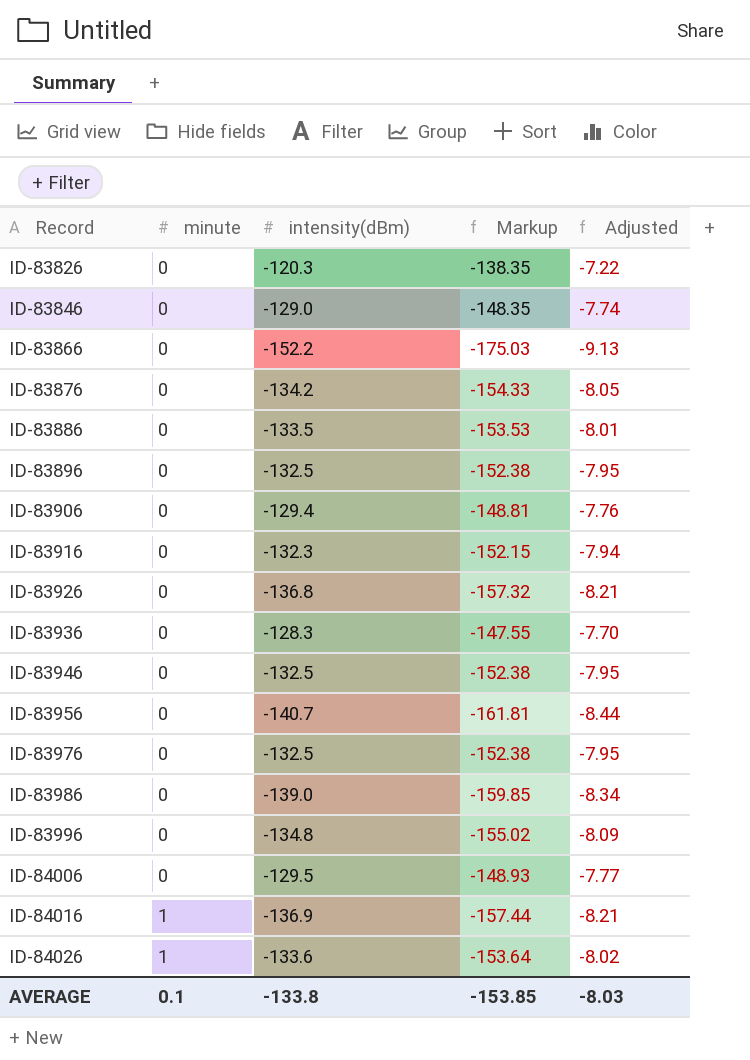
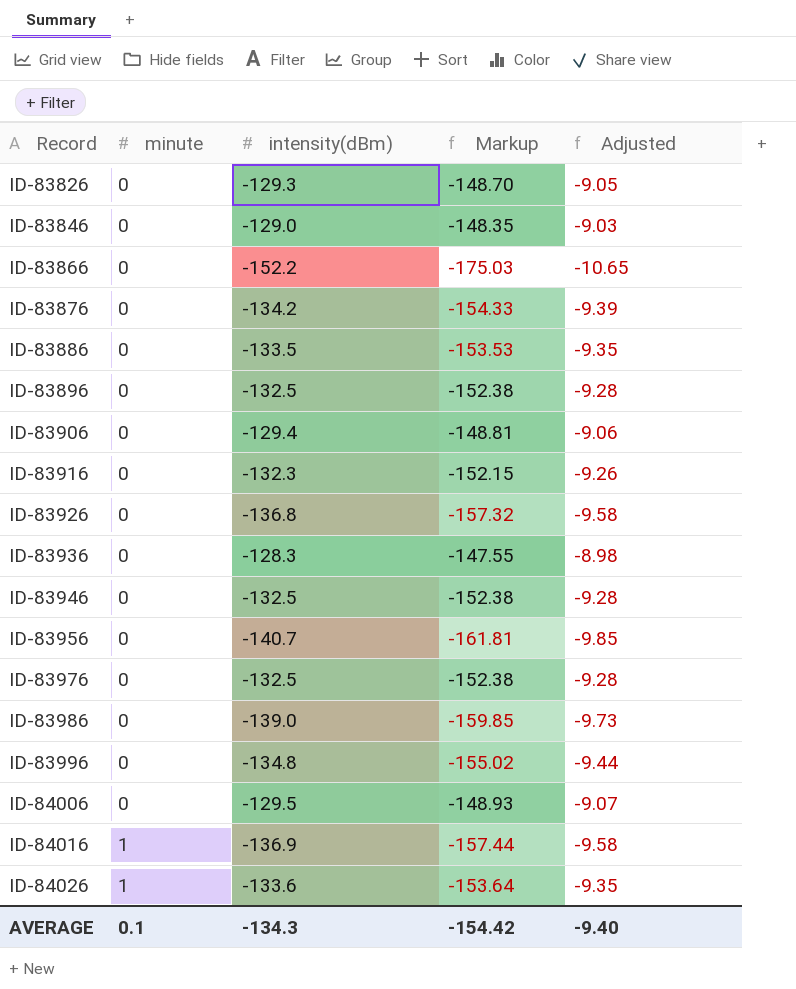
column Adjusted | formula: [intensity(dBm)] * 0.06 -> [intensity(dBm)] * 0.07
ID-83826 | intensity(dBm): -120.3 -> -129.3
ID-83826 | Markup: -138.35 -> -148.70
AVERAGE | intensity(dBm): -133.8 -> -134.3
AVERAGE | Markup: -153.85 -> -154.42
AVERAGE | Adjusted: -8.03 -> -9.40

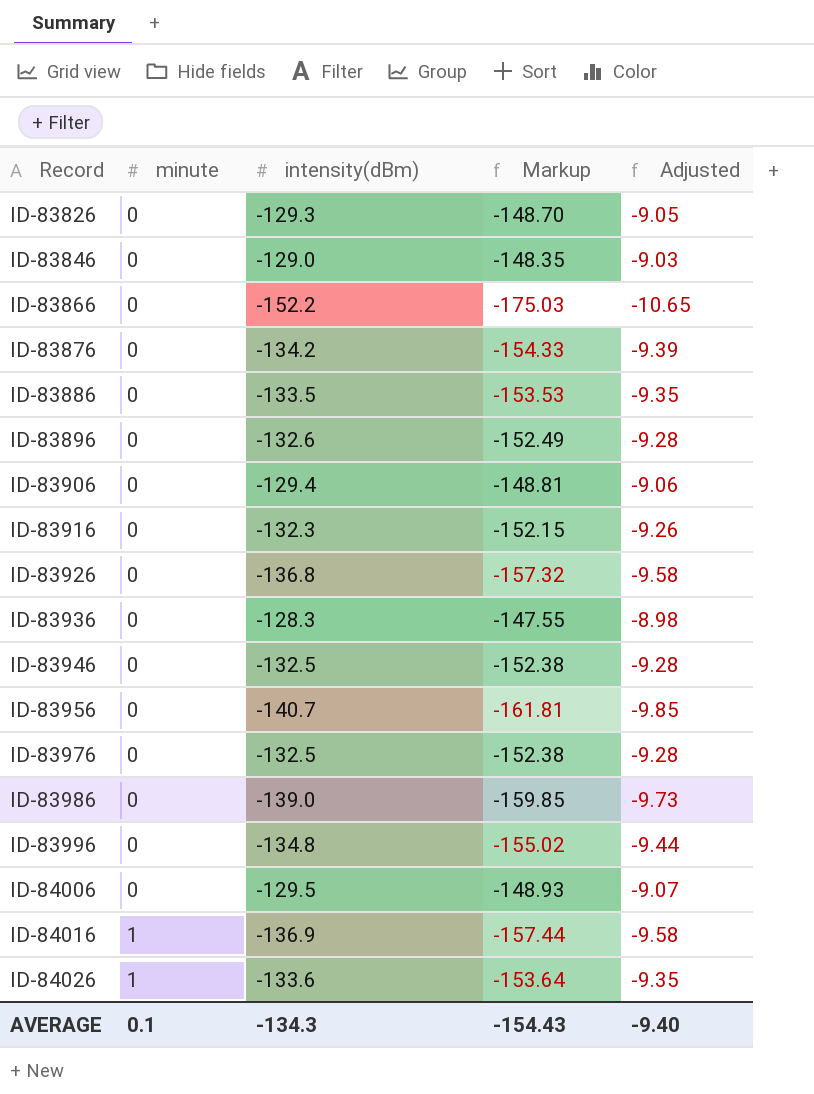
ID-83896 | intensity(dBm): -132.5 -> -132.6
ID-83896 | Markup: -152.38 -> -152.49
AVERAGE | Markup: -154.42 -> -154.43

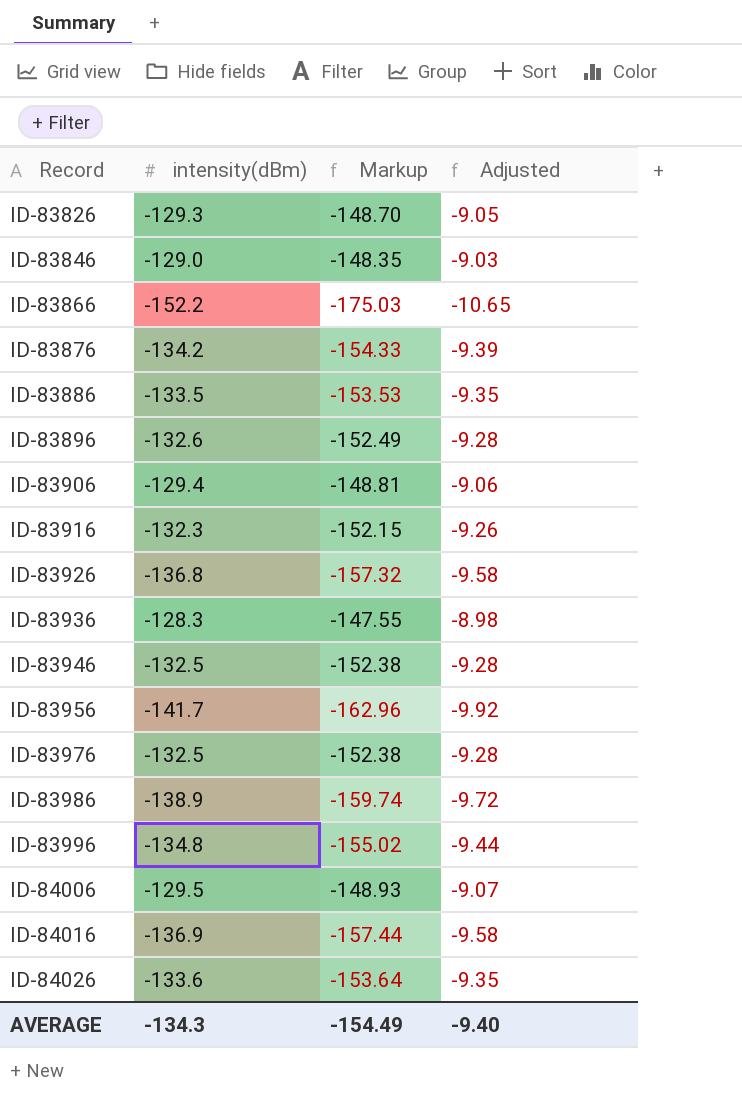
column minute | position: 2 -> none
ID-83956 | intensity(dBm): -140.7 -> -141.7
ID-83956 | Markup: -161.81 -> -162.96
ID-83956 | Adjusted: -9.85 -> -9.92
ID-83986 | intensity(dBm): -139.0 -> -138.9
ID-83986 | Markup: -159.85 -> -159.74
ID-83986 | Adjusted: -9.73 -> -9.72
AVERAGE | Markup: -154.43 -> -154.49

